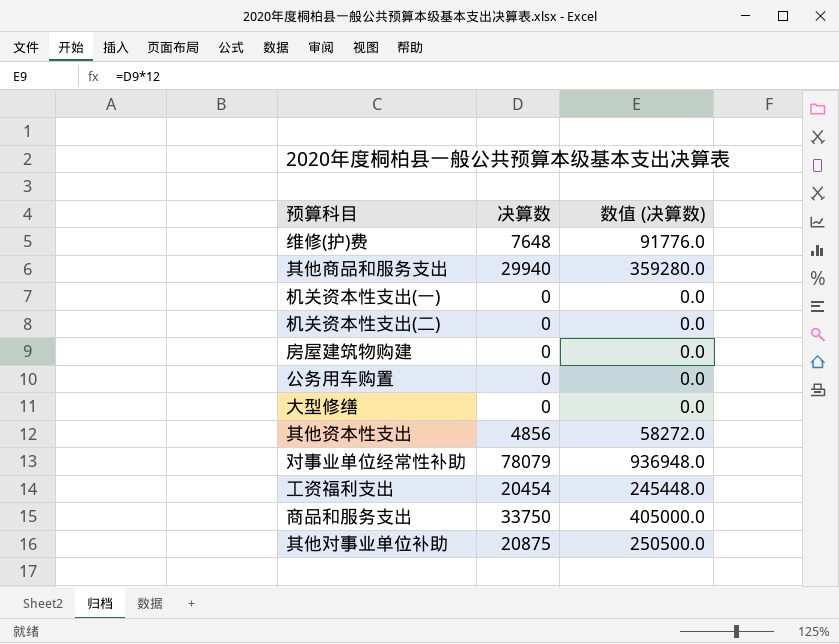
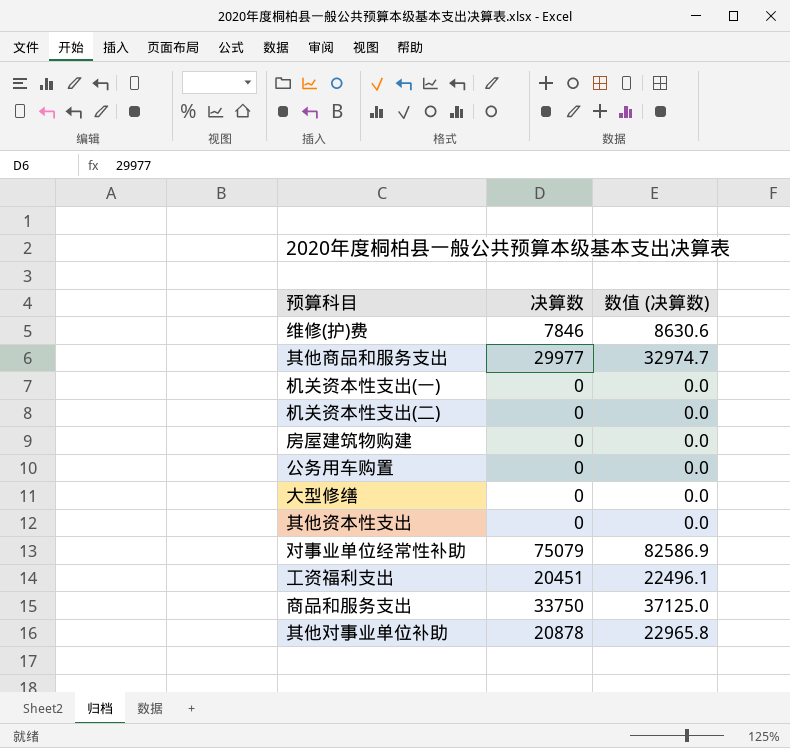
column 数值 (决算数) | formula: [决算数] * 12 -> [决算数] * 1.1
维修(护)费 | 决算数: 7648 -> 7846
其他商品和服务支出 | 决算数: 29940 -> 29977
其他资本性支出 | 决算数: 4856 -> 0
对事业单位经常性补助 | 决算数: 78079 -> 75079
工资福利支出 | 决算数: 20454 -> 20451
其他对事业单位补助 | 决算数: 20875 -> 20878

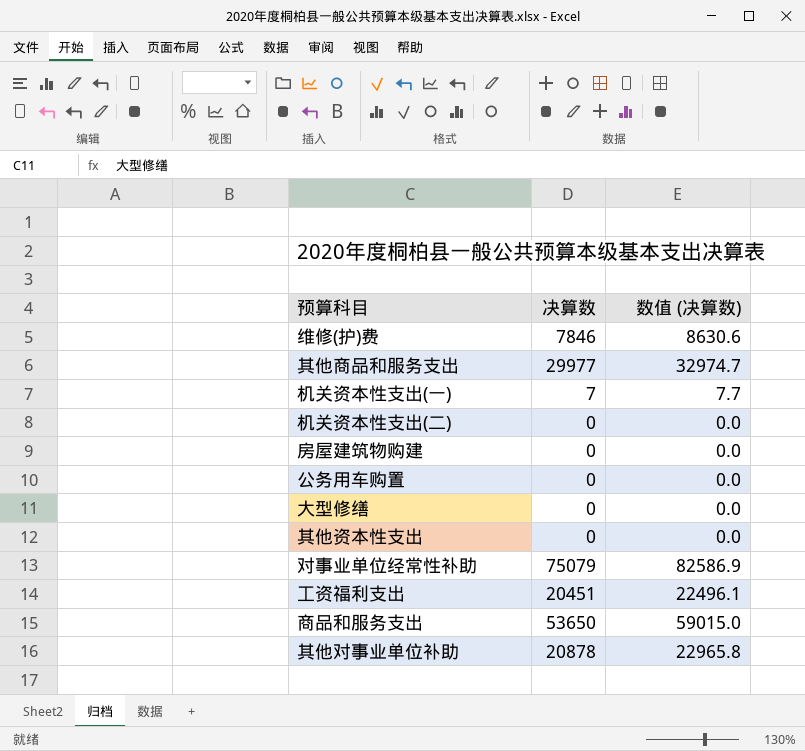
机关资本性支出(一) | 决算数: 0 -> 7
机关资本性支出(一) | 数值 (决算数): 0.0 -> 7.7
商品和服务支出 | 决算数: 33750 -> 53650
商品和服务支出 | 数值 (决算数): 37125.0 -> 59015.0

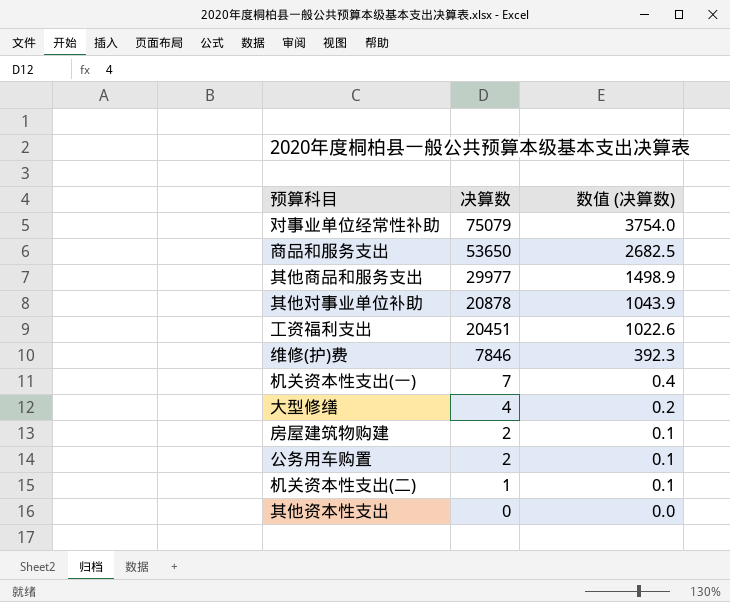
row order: none -> 决算数 descending
column 数值 (决算数) | formula: [决算数] * 1.1 -> [决算数] * 0.05
大型修缮 | 决算数: 0 -> 4
房屋建筑物购建 | 决算数: 0 -> 2
公务用车购置 | 决算数: 0 -> 2
机关资本性支出(二) | 决算数: 0 -> 1

